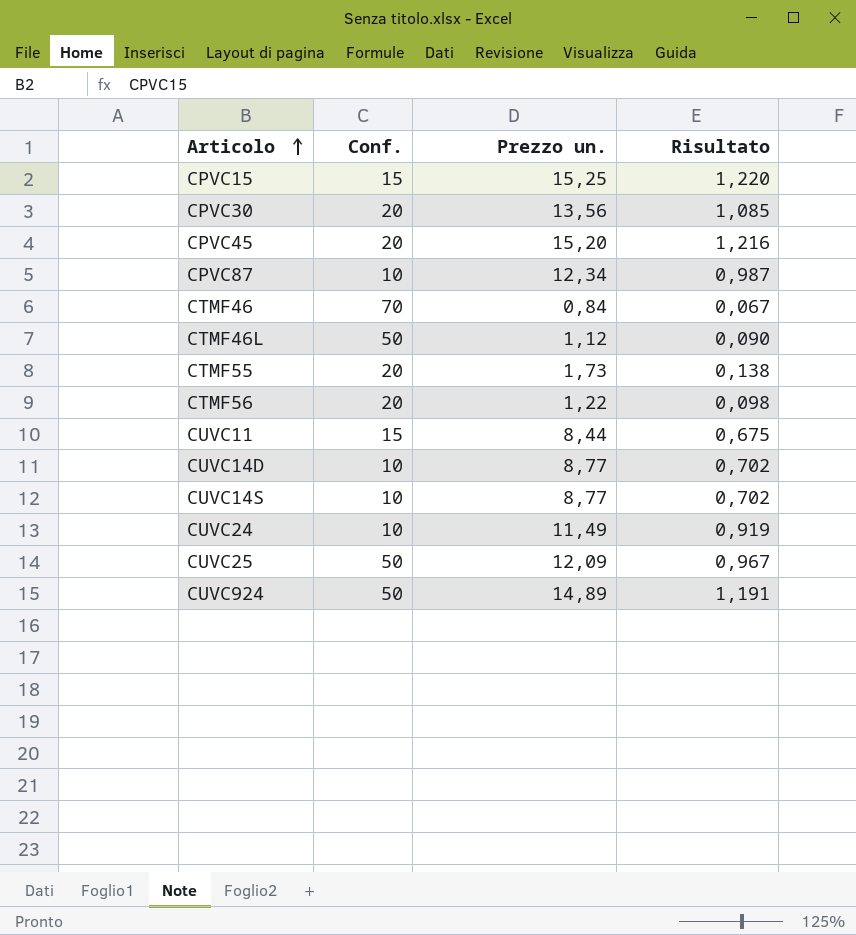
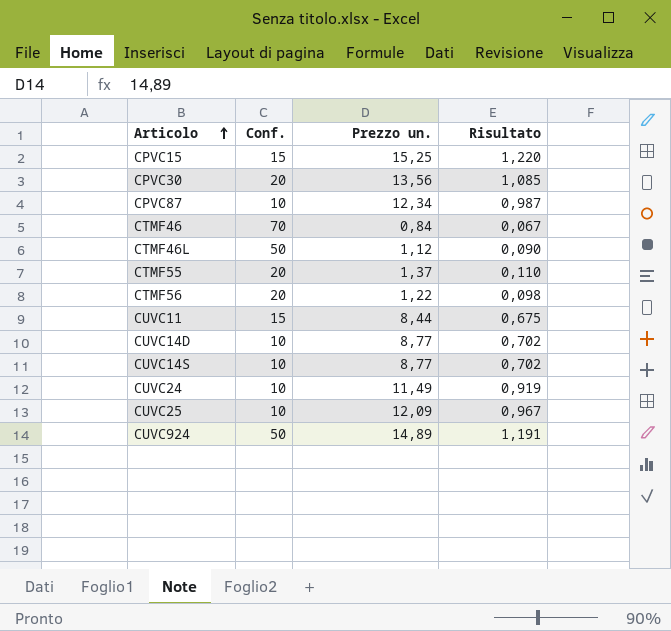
row CPVC45: 20 | 15,20 | 1,216 -> none
CTMF55 | Prezzo un.: 1,73 -> 1,37
CTMF55 | Risultato: 0,138 -> 0,110
CUVC25 | Conf.: 50 -> 10

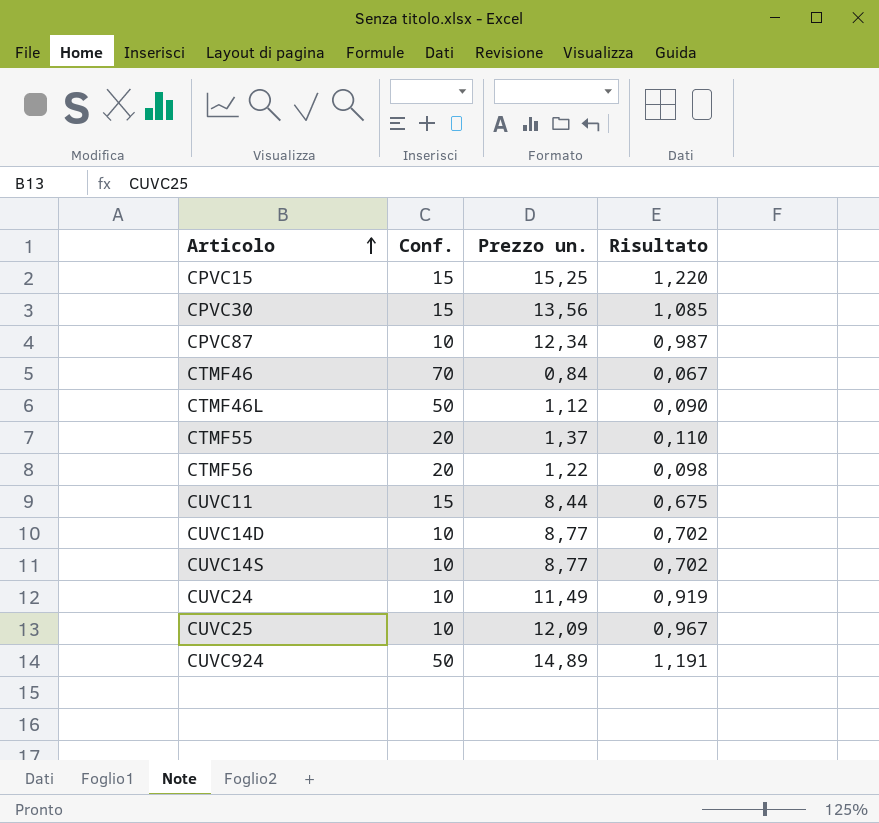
CPVC30 | Conf.: 20 -> 15

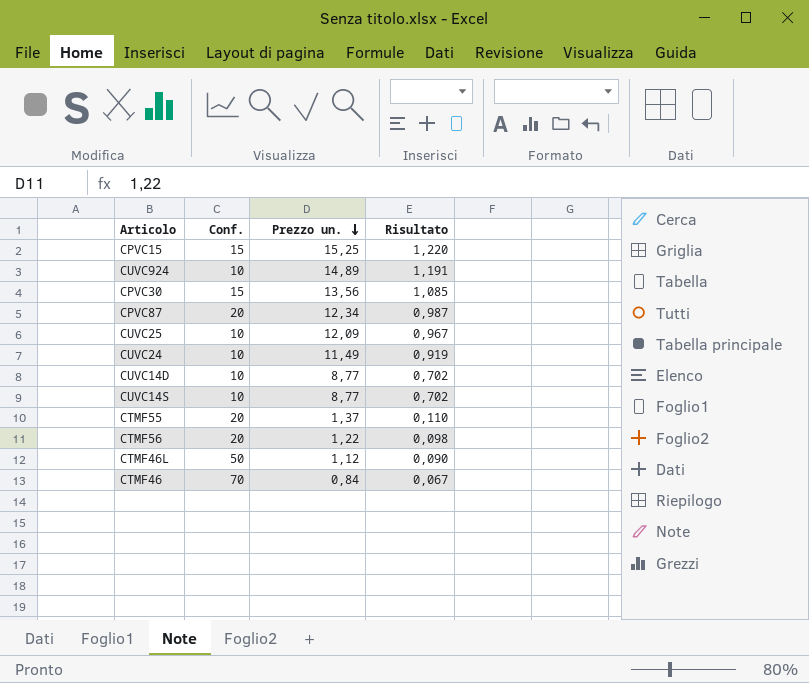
row order: Articolo ascending -> Prezzo un. descending
row CUVC11: 15 | 8,44 | 0,675 -> none
CUVC924 | Conf.: 50 -> 10
CPVC87 | Conf.: 10 -> 20

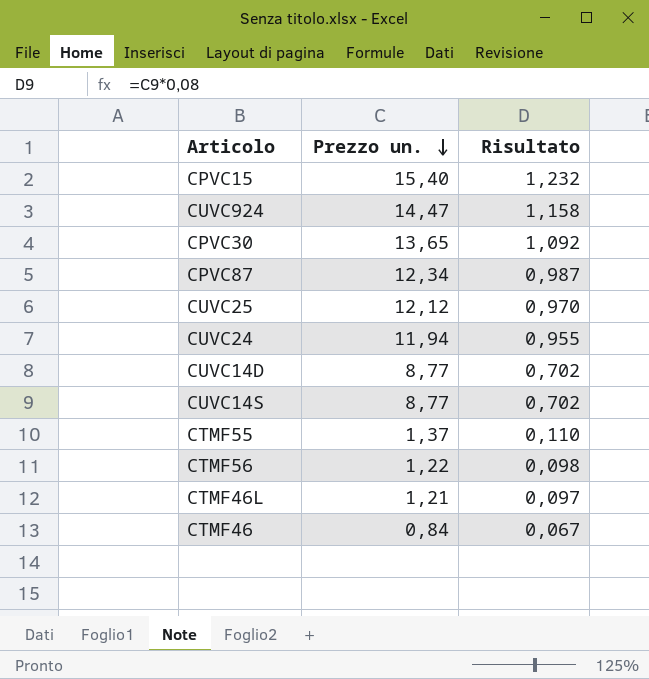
column Conf. | position: 2 -> none
CPVC15 | Prezzo un.: 15,25 -> 15,40
CPVC15 | Risultato: 1,220 -> 1,232
CUVC924 | Prezzo un.: 14,89 -> 14,47
CUVC924 | Risultato: 1,191 -> 1,158
CPVC30 | Prezzo un.: 13,56 -> 13,65
CPVC30 | Risultato: 1,085 -> 1,092
CUVC25 | Prezzo un.: 12,09 -> 12,12
CUVC25 | Risultato: 0,967 -> 0,970
CUVC24 | Prezzo un.: 11,49 -> 11,94
CUVC24 | Risultato: 0,919 -> 0,955
CTMF46L | Prezzo un.: 1,12 -> 1,21
CTMF46L | Risultato: 0,090 -> 0,097

